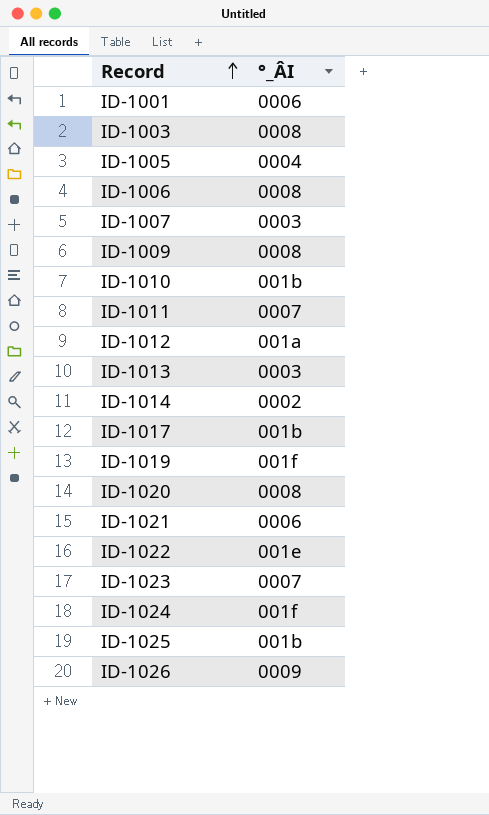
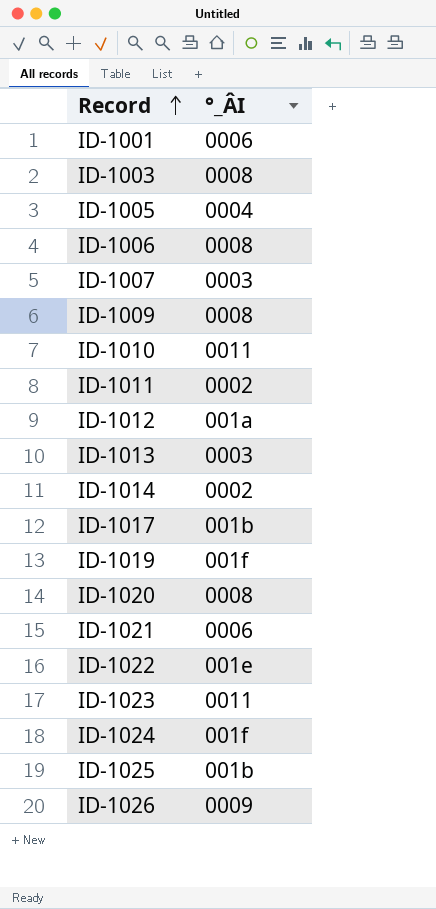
ID-1010 | °_ÂI: 001b -> 0011
ID-1011 | °_ÂI: 0007 -> 0002
ID-1023 | °_ÂI: 0007 -> 0011

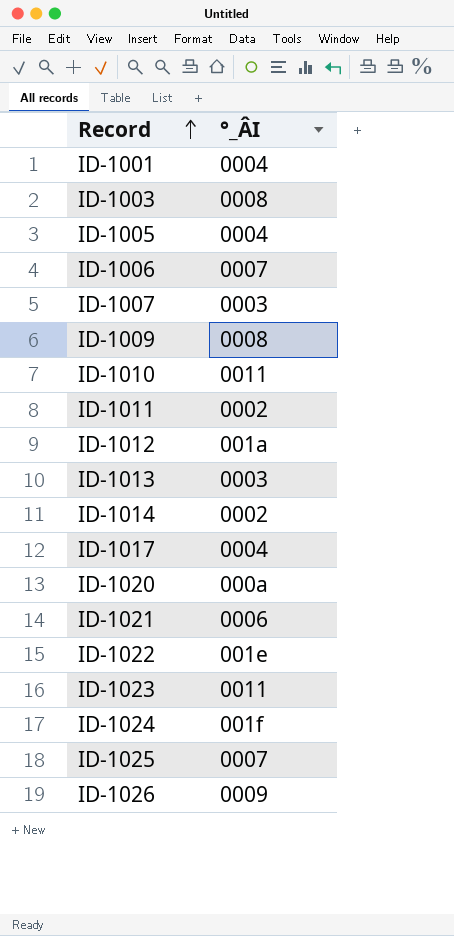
row ID-1019: 001f -> none
ID-1001 | °_ÂI: 0006 -> 0004
ID-1006 | °_ÂI: 0008 -> 0007
ID-1017 | °_ÂI: 001b -> 0004
ID-1020 | °_ÂI: 0008 -> 000a
ID-1025 | °_ÂI: 001b -> 0007

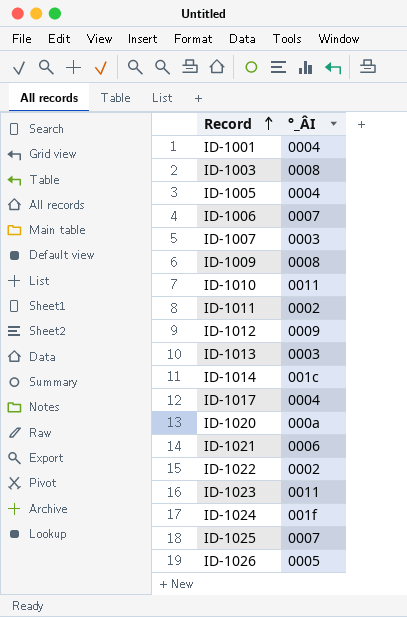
ID-1012 | °_ÂI: 001a -> 0009
ID-1014 | °_ÂI: 0002 -> 001c
ID-1022 | °_ÂI: 001e -> 0002
ID-1026 | °_ÂI: 0009 -> 0005

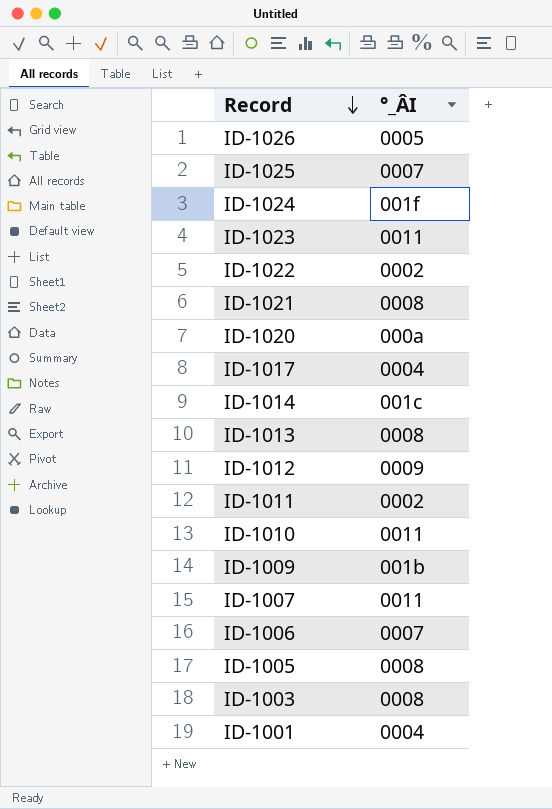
row order: Record ascending -> Record descending
ID-1021 | °_ÂI: 0006 -> 0008
ID-1013 | °_ÂI: 0003 -> 0008
ID-1009 | °_ÂI: 0008 -> 001b
ID-1007 | °_ÂI: 0003 -> 0011
ID-1005 | °_ÂI: 0004 -> 0008

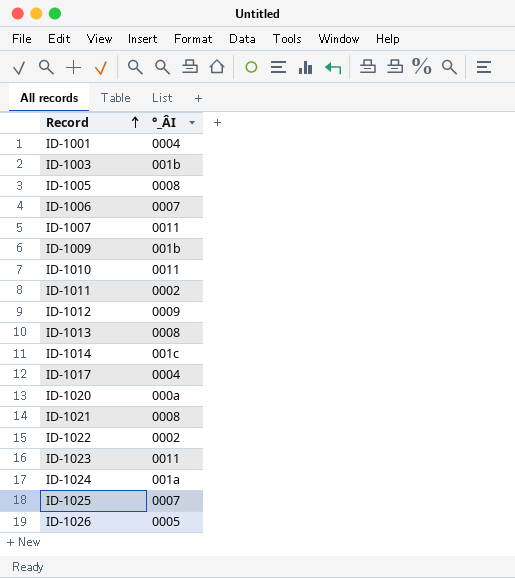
row order: Record descending -> Record ascending
ID-1003 | °_ÂI: 0008 -> 001b
ID-1024 | °_ÂI: 001f -> 001a

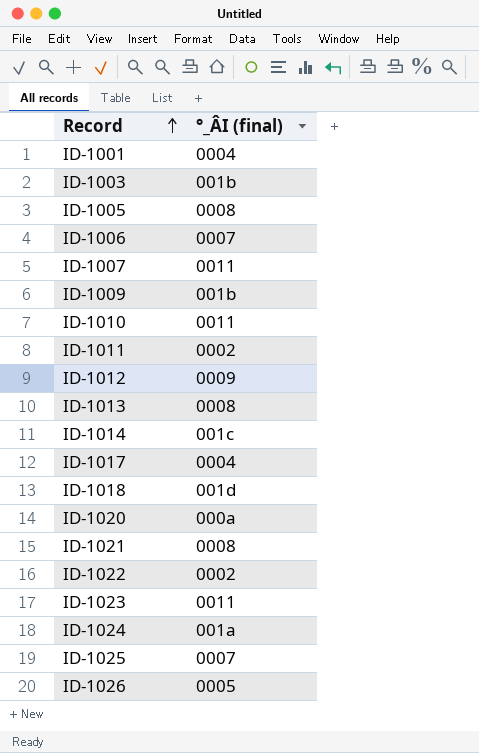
column name: °_ÂI -> °_ÂI (final)
row ID-1018: none -> 001d

